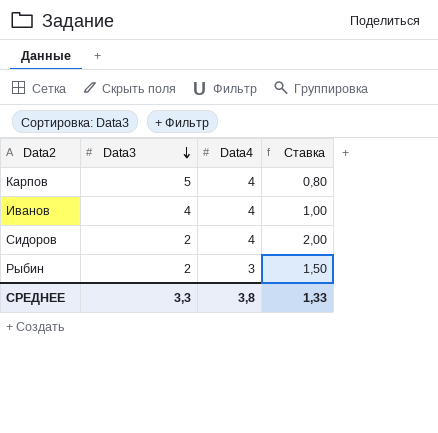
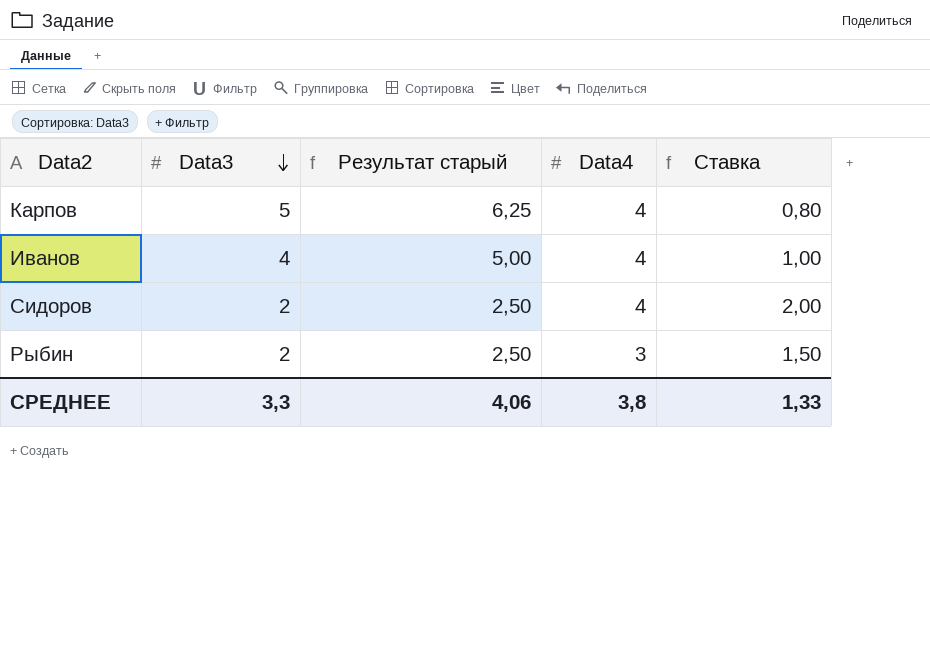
column Результат старый | formula: none -> [Data3] * 1,25

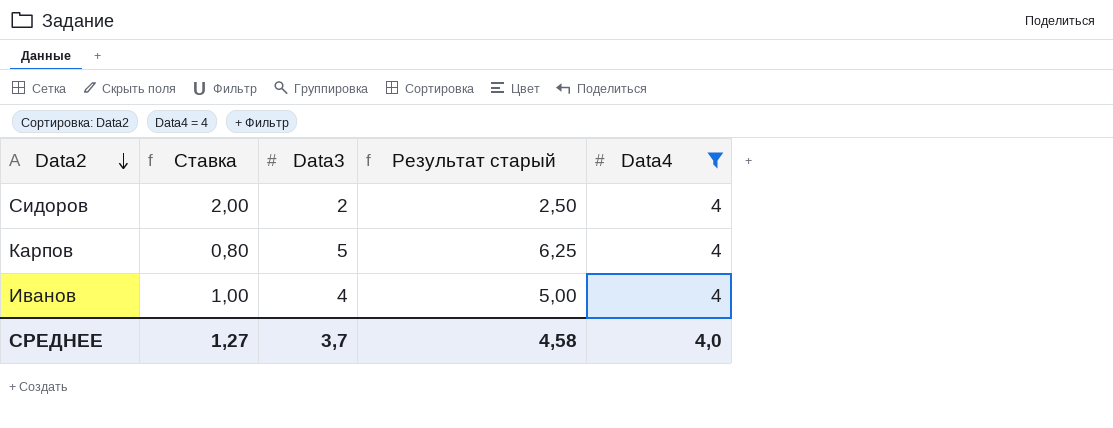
filter: none -> Data4 = 4
row order: Data3 descending -> Data2 descending
column Ставка | position: 5 -> 2
СРЕДНЕЕ | Ставка: 1,33 -> 1,27
СРЕДНЕЕ | Data3: 3,3 -> 3,7
СРЕДНЕЕ | Результат старый: 4,06 -> 4,58
СРЕДНЕЕ | Data4: 3,8 -> 4,0

